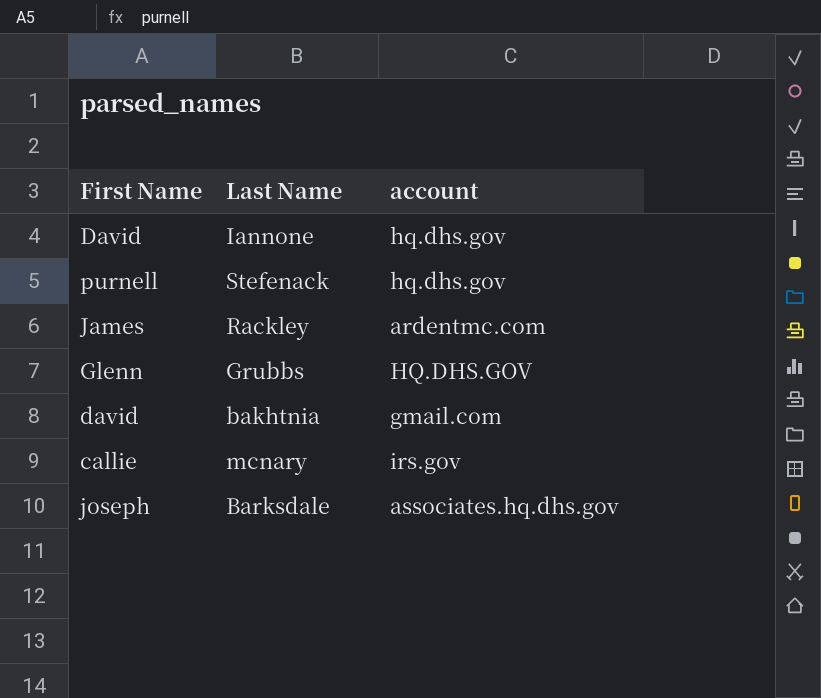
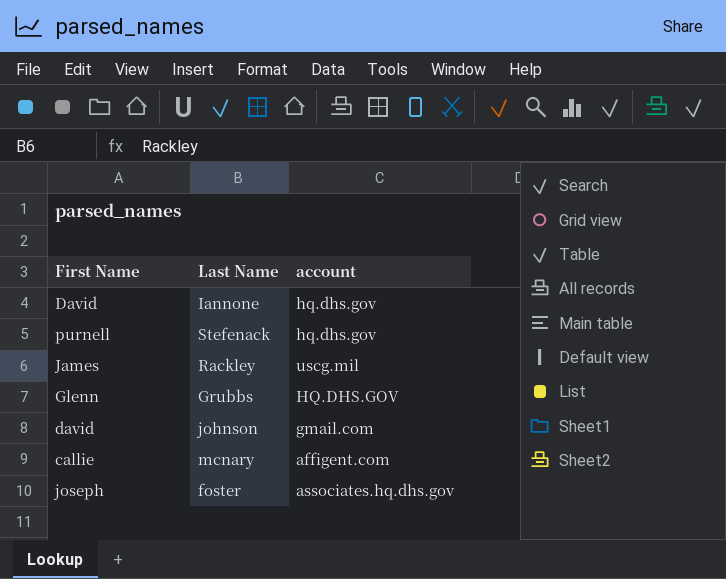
James | account: ardentmc.com -> uscg.mil
david | Last Name: bakhtnia -> johnson
callie | account: irs.gov -> affigent.com
joseph | Last Name: Barksdale -> foster

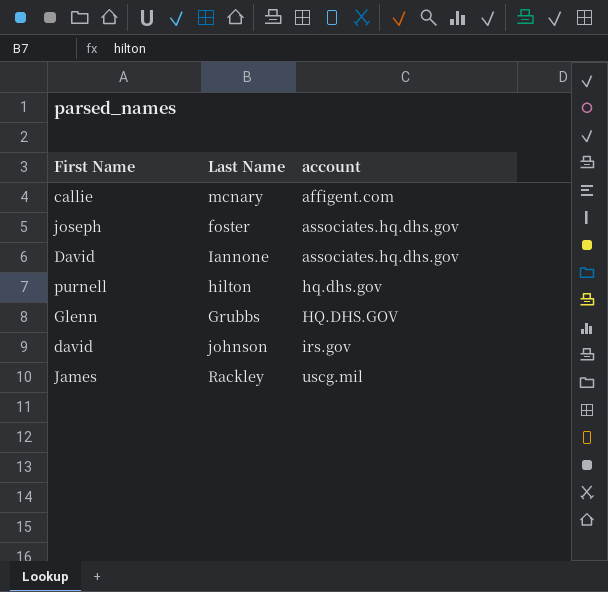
row order: none -> account ascending
David | account: hq.dhs.gov -> associates.hq.dhs.gov
purnell | Last Name: Stefenack -> hilton
david | account: gmail.com -> irs.gov

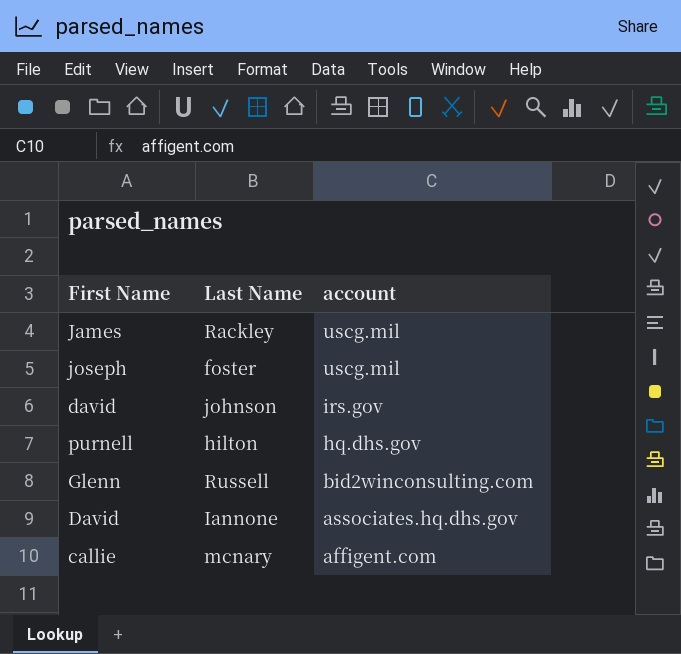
row order: account ascending -> account descending
joseph | account: associates.hq.dhs.gov -> uscg.mil
Glenn | Last Name: Grubbs -> Russell
Glenn | account: HQ.DHS.GOV -> bid2winconsulting.com

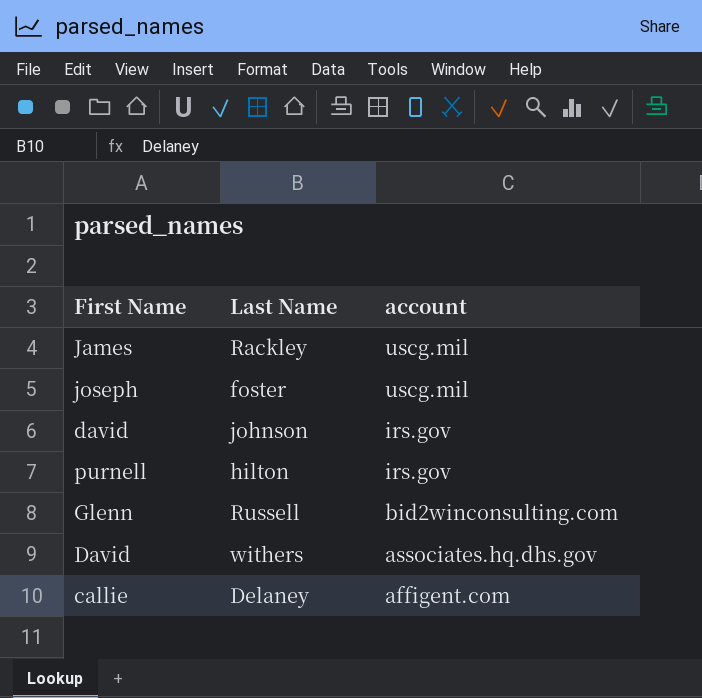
purnell | account: hq.dhs.gov -> irs.gov
David | Last Name: Iannone -> withers
callie | Last Name: mcnary -> Delaney

